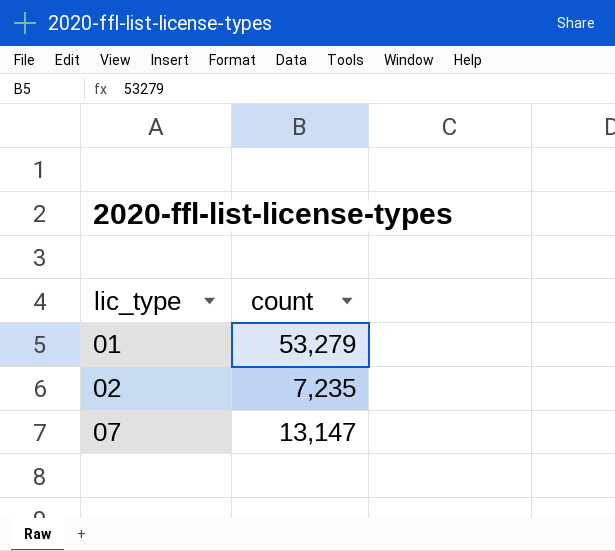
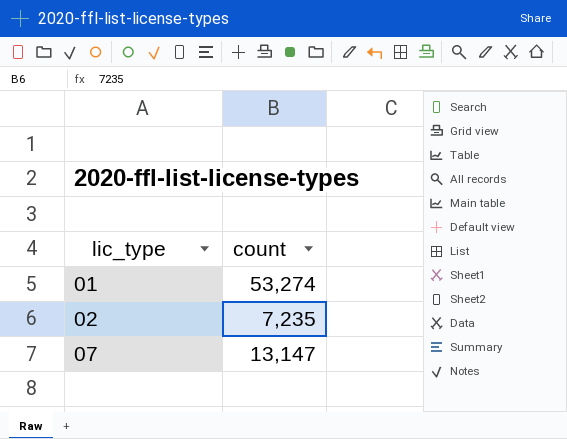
01 | count: 53,279 -> 53,274

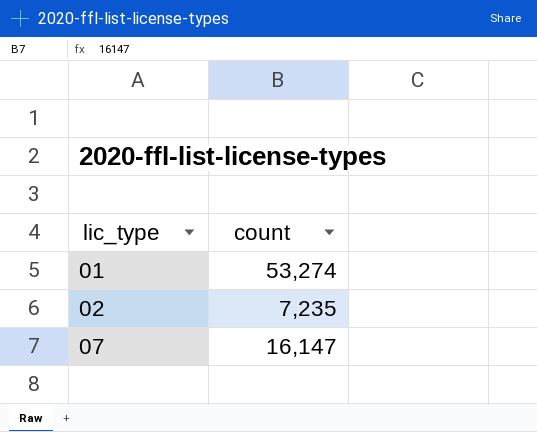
07 | count: 13,147 -> 16,147

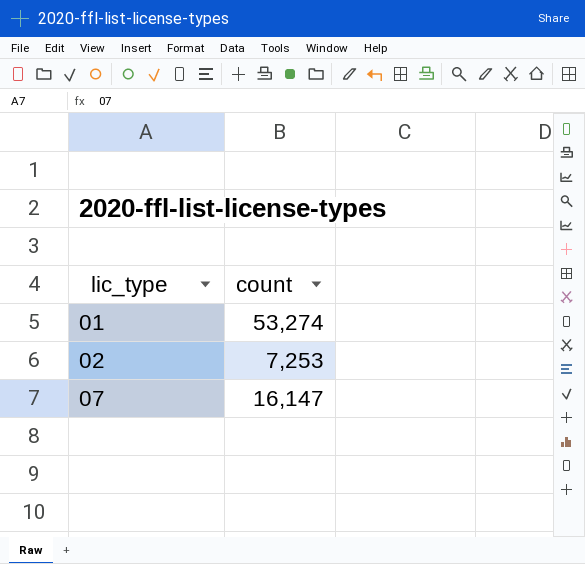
02 | count: 7,235 -> 7,253

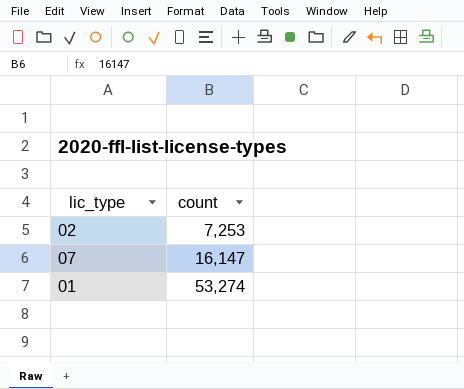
row order: lic_type ascending -> count ascending

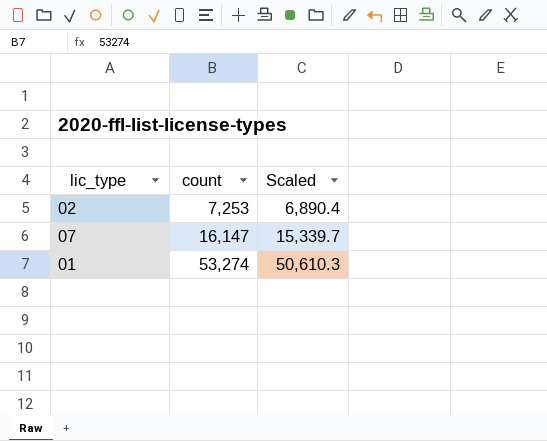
column Scaled | formula: none -> [count] * 0.95

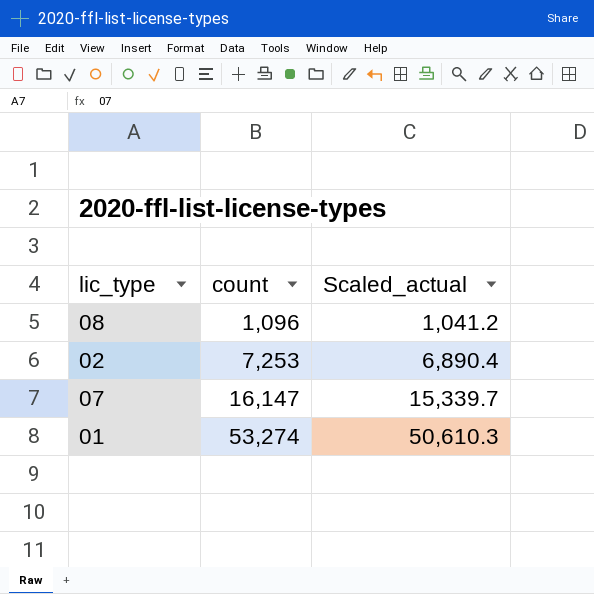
column name: Scaled -> Scaled_actual
row 08: none -> 1,096 | 1,041.2

